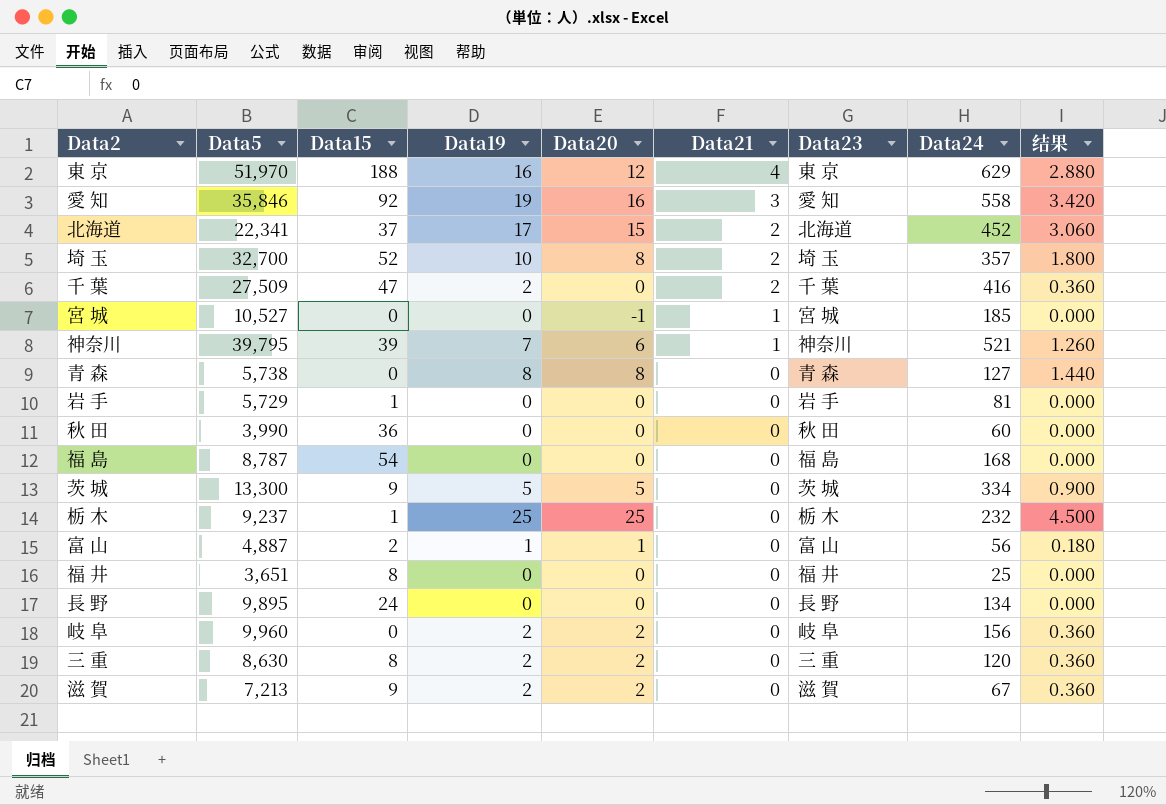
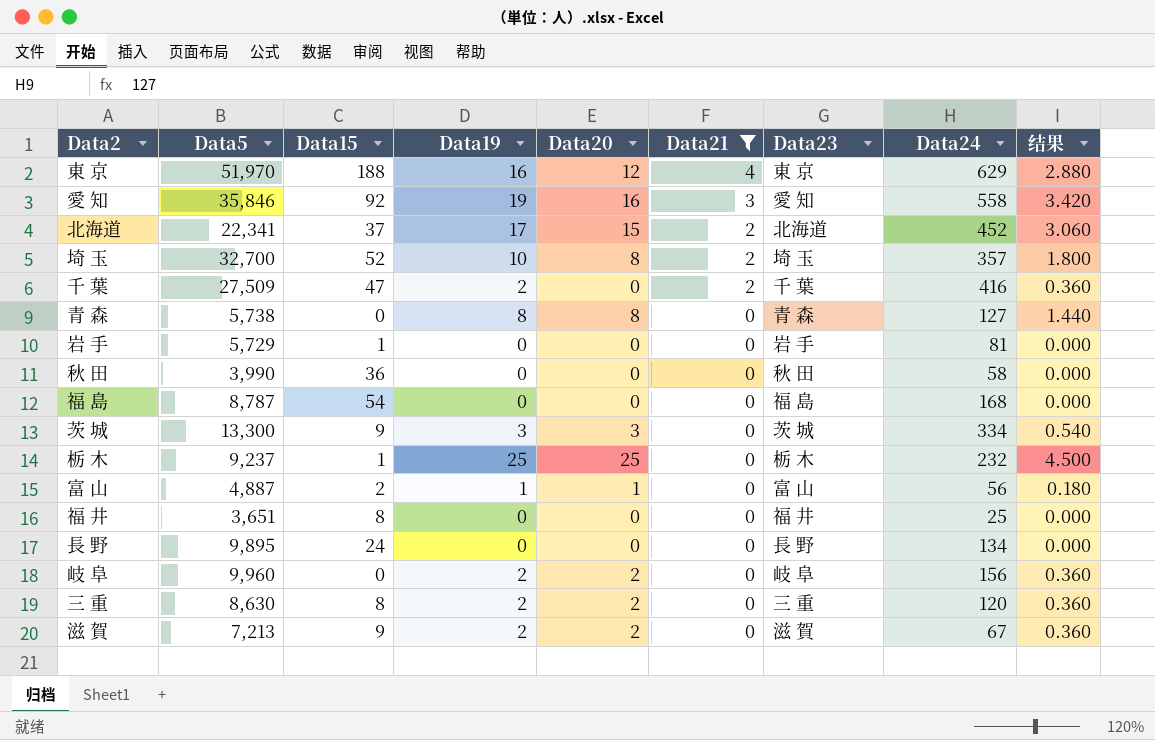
filter: none -> Data21 != 1
秋 田 | Data24: 60 -> 58
茨 城 | Data19: 5 -> 3
茨 城 | Data20: 5 -> 3
茨 城 | 结果: 0.900 -> 0.540

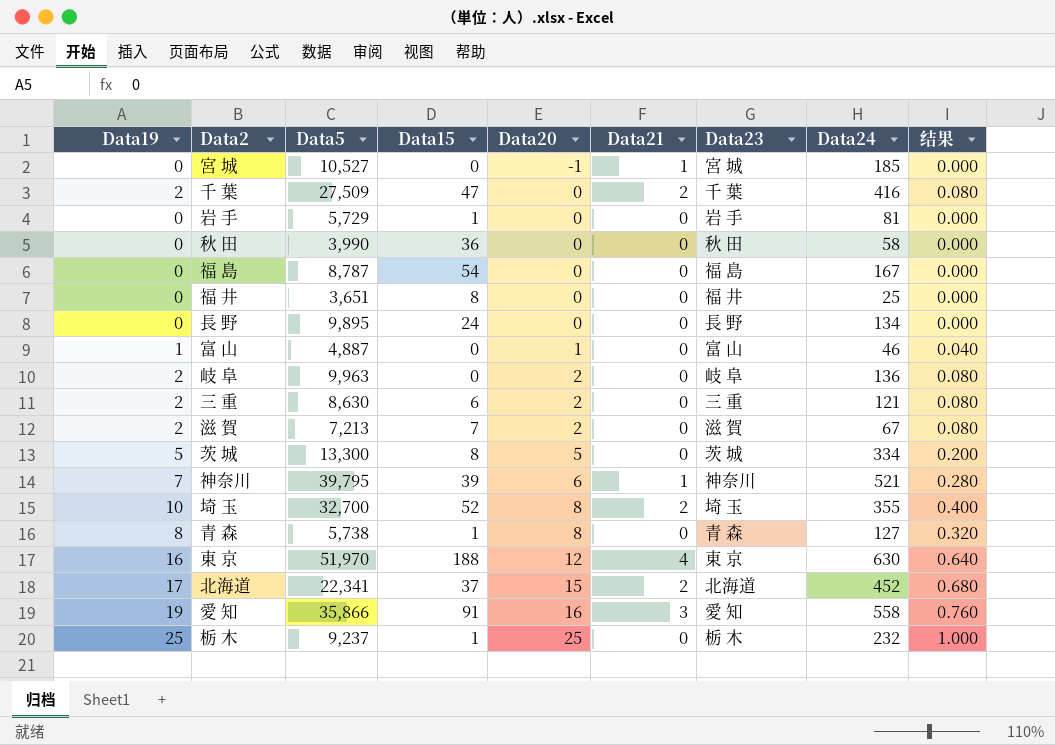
filter: Data21 != 1 -> none
row order: Data21 descending -> Data20 ascending
column Data19 | position: 4 -> 1
column 结果 | formula: [Data19] * 0.18 -> [Data19] * 0.04
福 島 | Data24: 168 -> 167
富 山 | Data15: 2 -> 0
富 山 | Data24: 56 -> 46
岐 阜 | Data5: 9,960 -> 9,963
岐 阜 | Data24: 156 -> 136
三 重 | Data15: 8 -> 6
三 重 | Data24: 120 -> 121
滋 賀 | Data15: 9 -> 7
茨 城 | Data19: 3 -> 5
茨 城 | Data15: 9 -> 8
茨 城 | Data20: 3 -> 5
埼 玉 | Data24: 357 -> 355
青 森 | Data15: 0 -> 1
東 京 | Data24: 629 -> 630
愛 知 | Data5: 35,846 -> 35,866
愛 知 | Data15: 92 -> 91

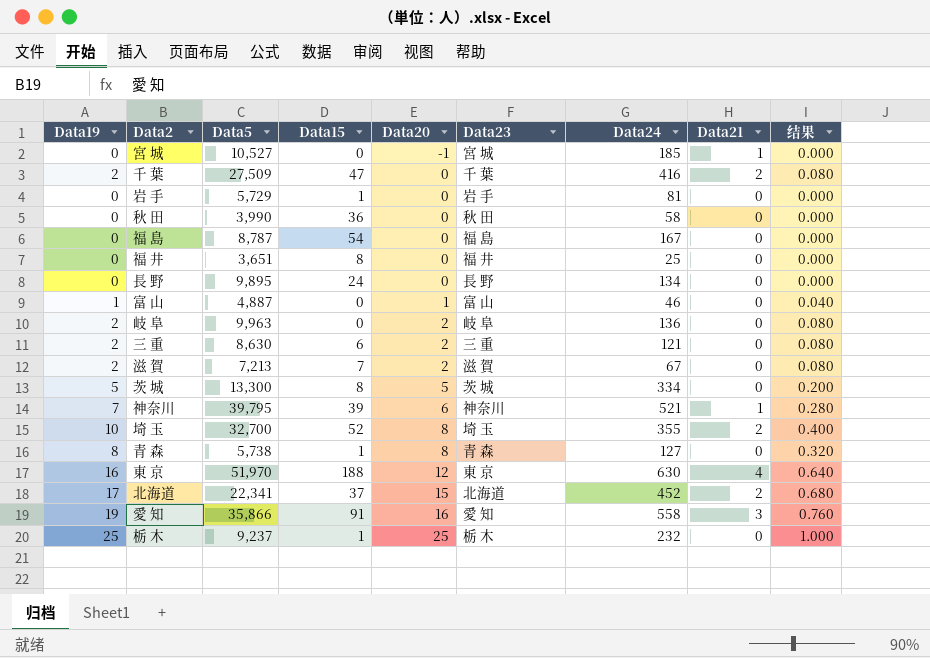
column Data21 | position: 6 -> 8

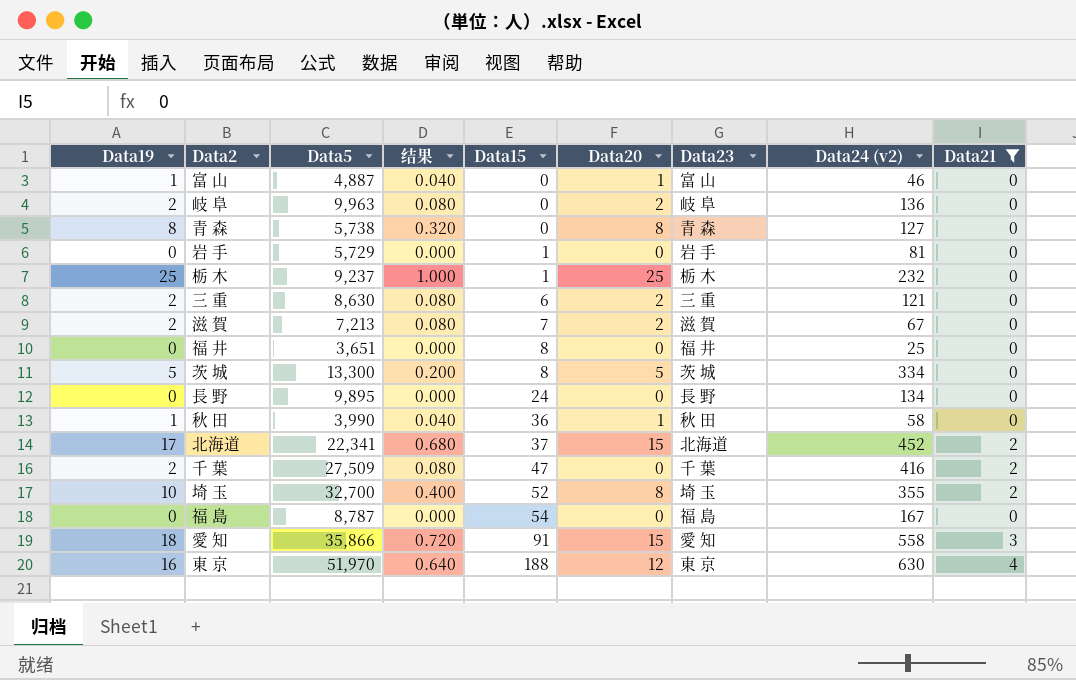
filter: none -> Data21 != 1
row order: Data20 ascending -> Data15 ascending
column 结果 | position: 9 -> 4
column name: Data24 -> Data24 (v2)
青 森 | Data15: 1 -> 0
秋 田 | Data19: 0 -> 1
秋 田 | 结果: 0.000 -> 0.040
秋 田 | Data20: 0 -> 1
愛 知 | Data19: 19 -> 18
愛 知 | 结果: 0.760 -> 0.720
愛 知 | Data20: 16 -> 15

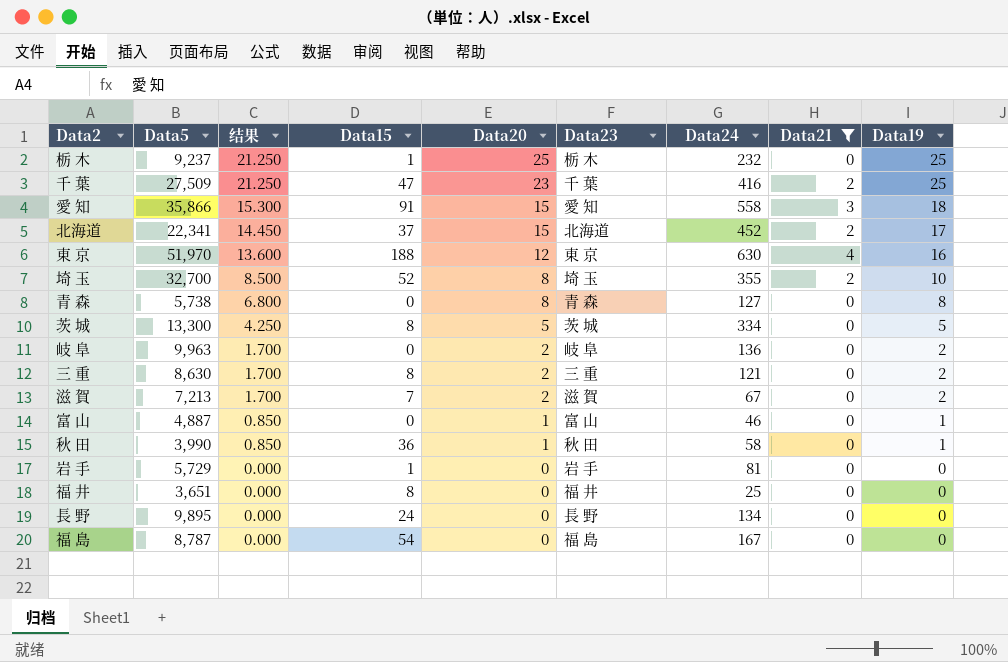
row order: Data15 ascending -> 结果 descending
column 结果 | formula: [Data19] * 0.04 -> [Data19] * 0.85
column name: Data24 (v2) -> Data24
column Data19 | position: 1 -> 9
千 葉 | Data20: 0 -> 23
千 葉 | Data19: 2 -> 25
三 重 | Data15: 6 -> 8

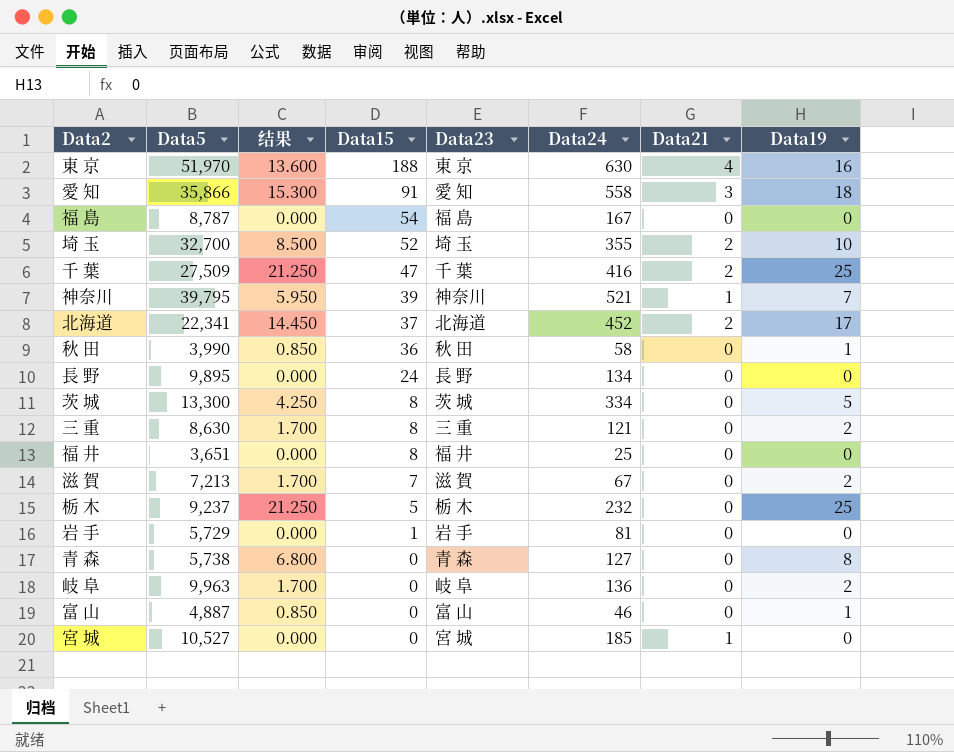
filter: Data21 != 1 -> none
row order: 结果 descending -> Data15 descending
column Data20 | formula: [Data19] - [Data21] -> none
栃 木 | Data15: 1 -> 5

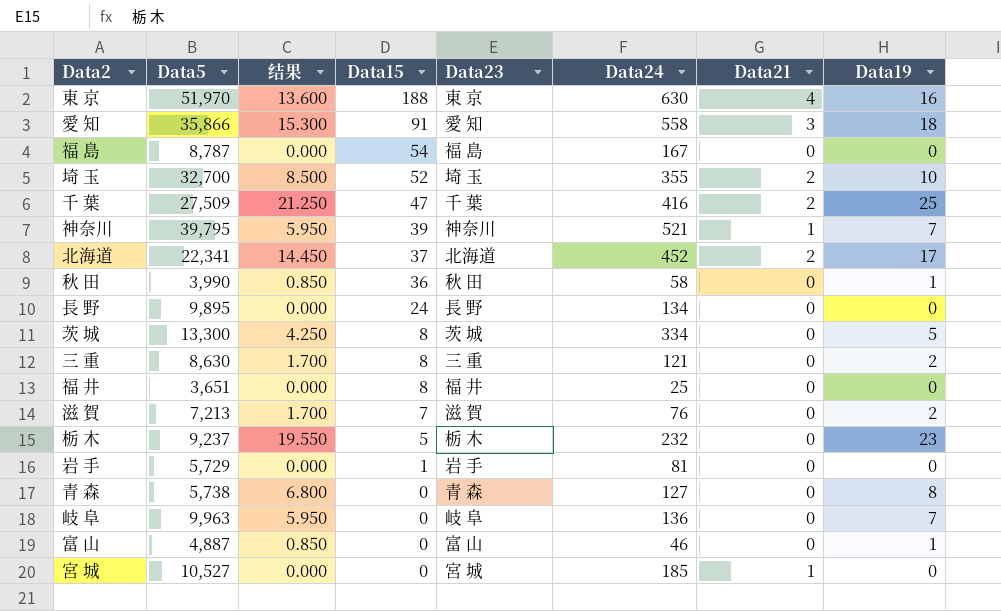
滋 賀 | Data24: 67 -> 76
栃 木 | 结果: 21.250 -> 19.550
栃 木 | Data19: 25 -> 23
岐 阜 | 结果: 1.700 -> 5.950
岐 阜 | Data19: 2 -> 7

